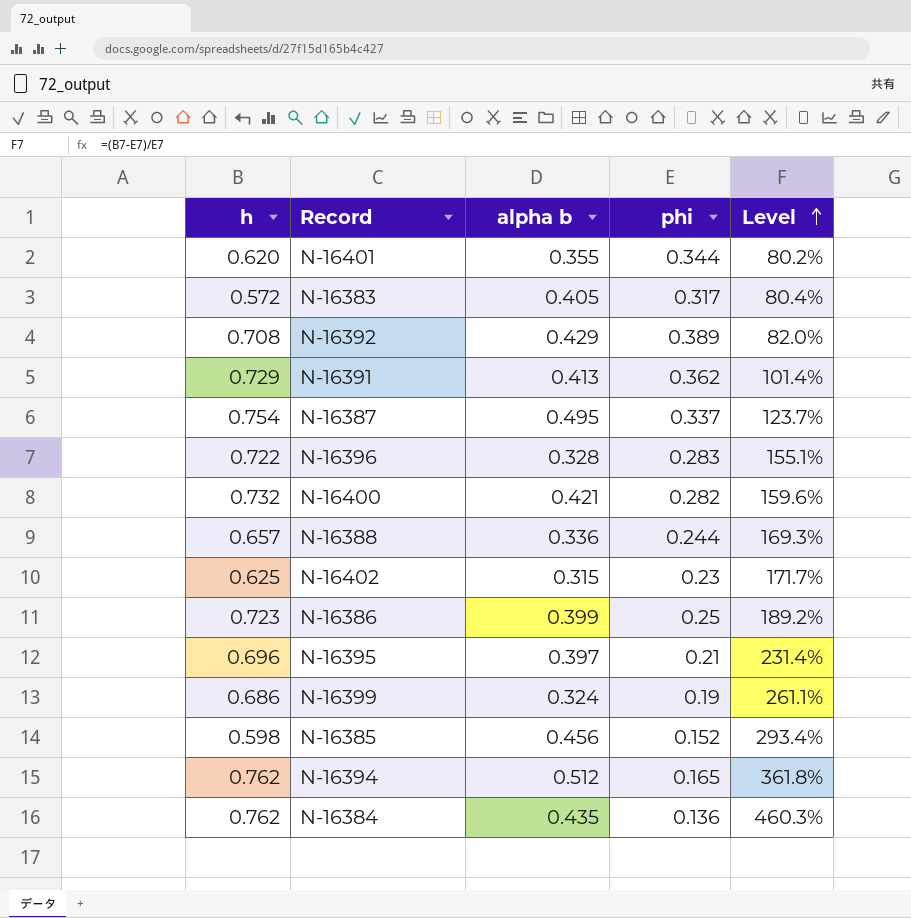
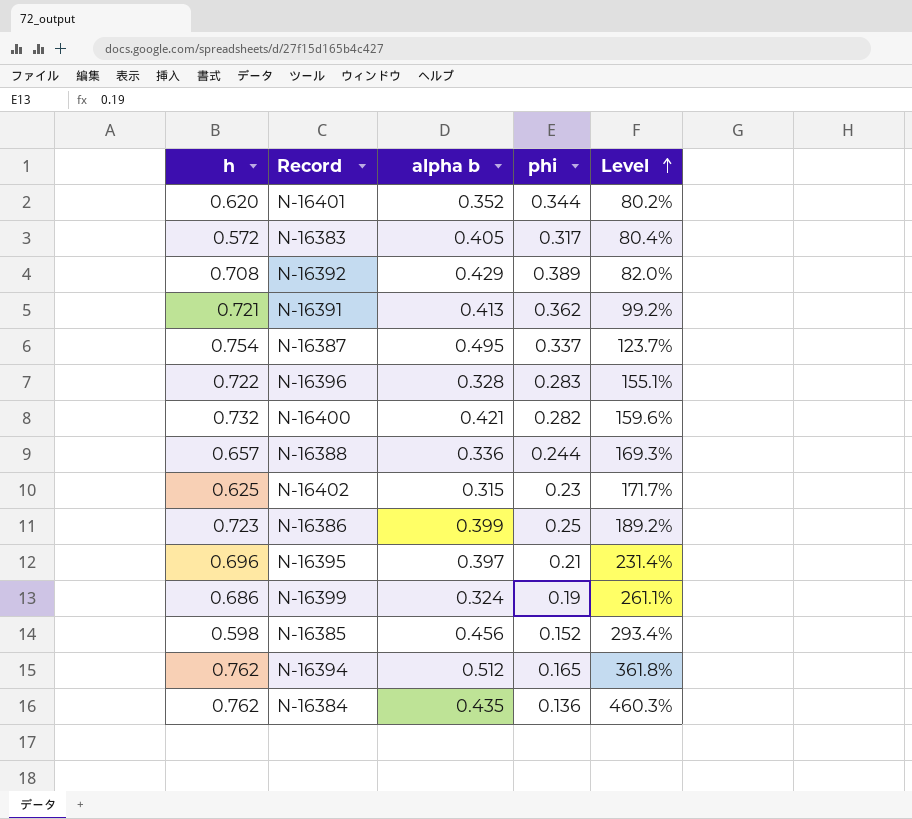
N-16401 | alpha b: 0.355 -> 0.352
N-16391 | h: 0.729 -> 0.721
N-16391 | Level: 101.4% -> 99.2%

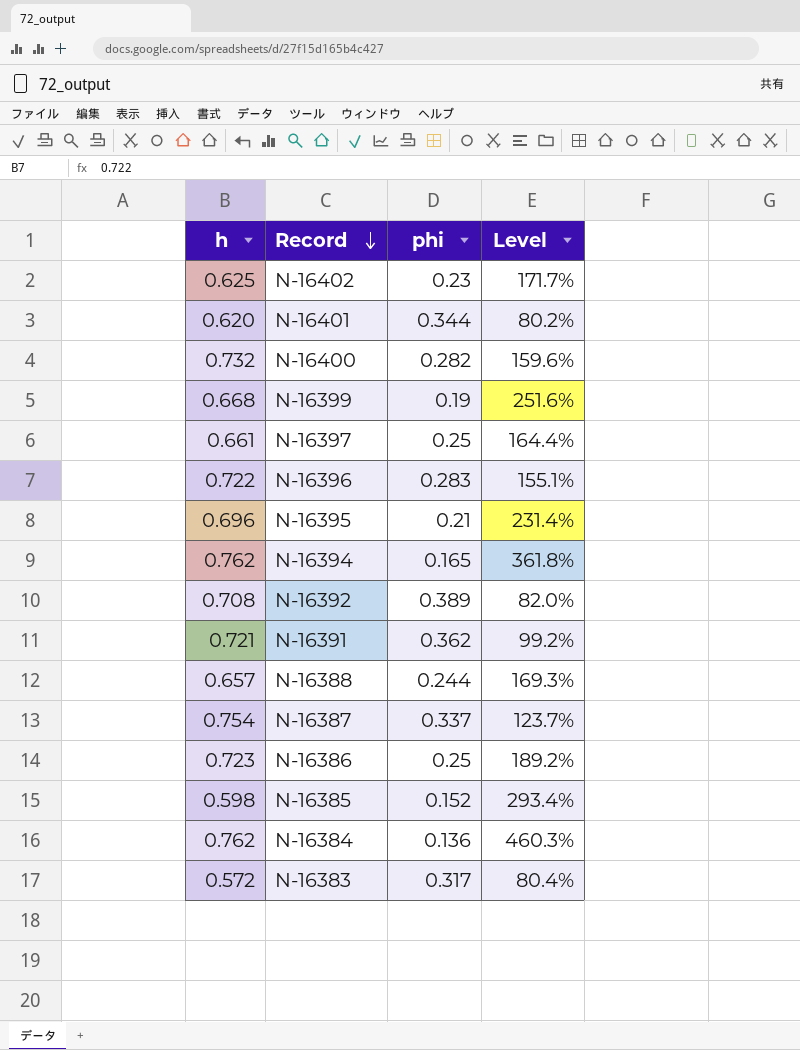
row order: Level ascending -> Record descending
column alpha b | position: 3 -> none
N-16399 | h: 0.686 -> 0.668
N-16399 | Level: 261.1% -> 251.6%
row N-16397: none -> 0.661 | 0.25 | 164.4%

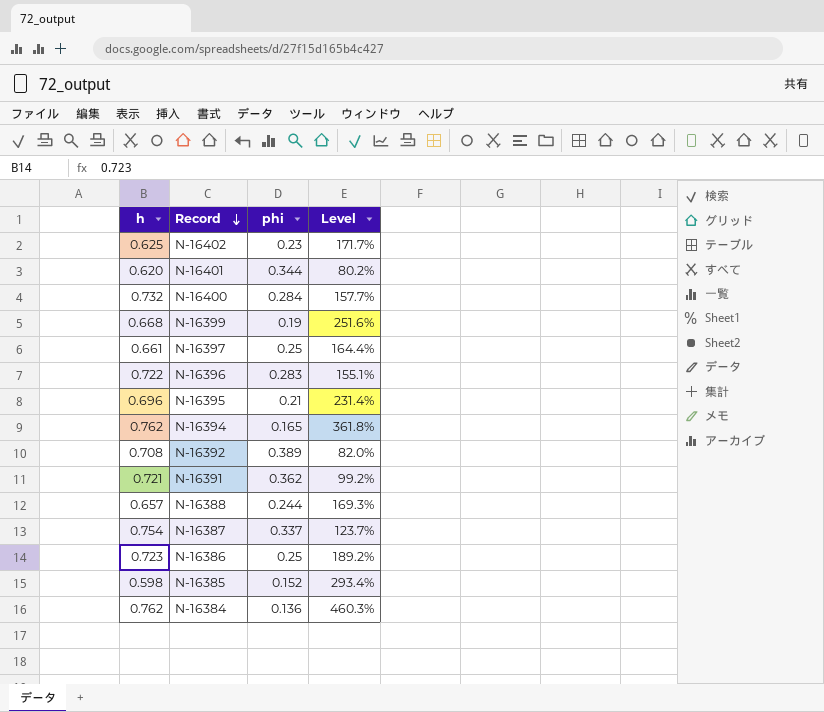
row N-16383: 0.572 | 0.317 | 80.4% -> none
N-16400 | phi: 0.282 -> 0.284
N-16400 | Level: 159.6% -> 157.7%

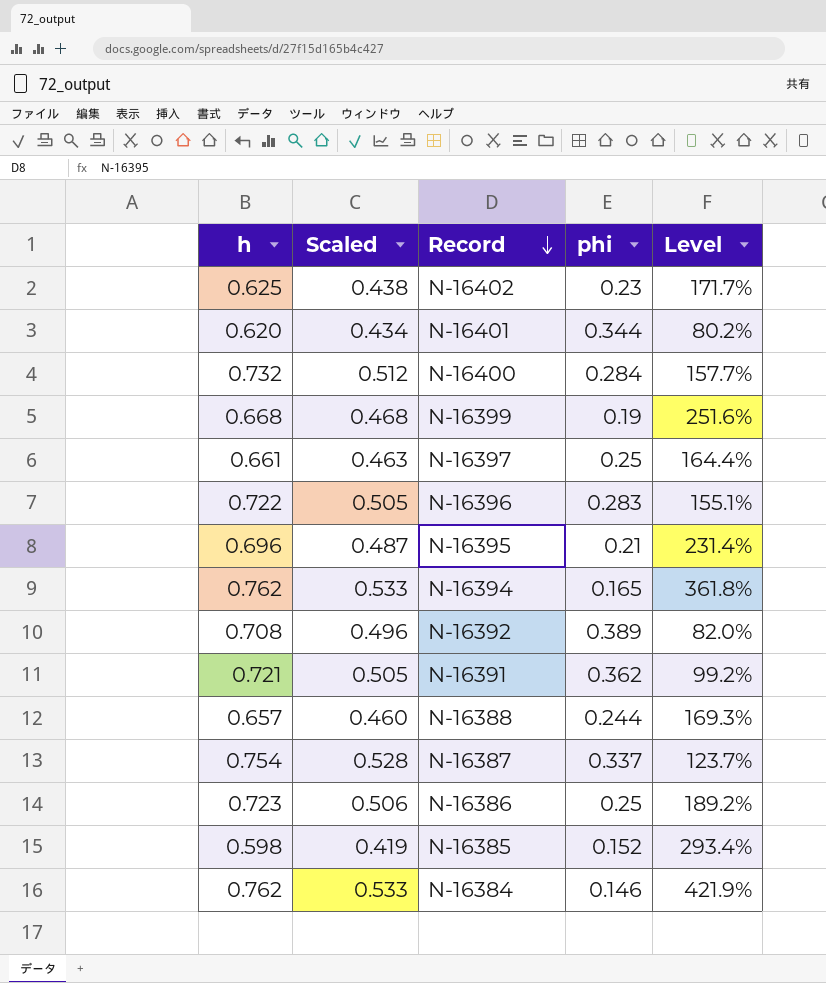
column Scaled | formula: none -> [h] * 0.7
N-16384 | phi: 0.136 -> 0.146
N-16384 | Level: 460.3% -> 421.9%

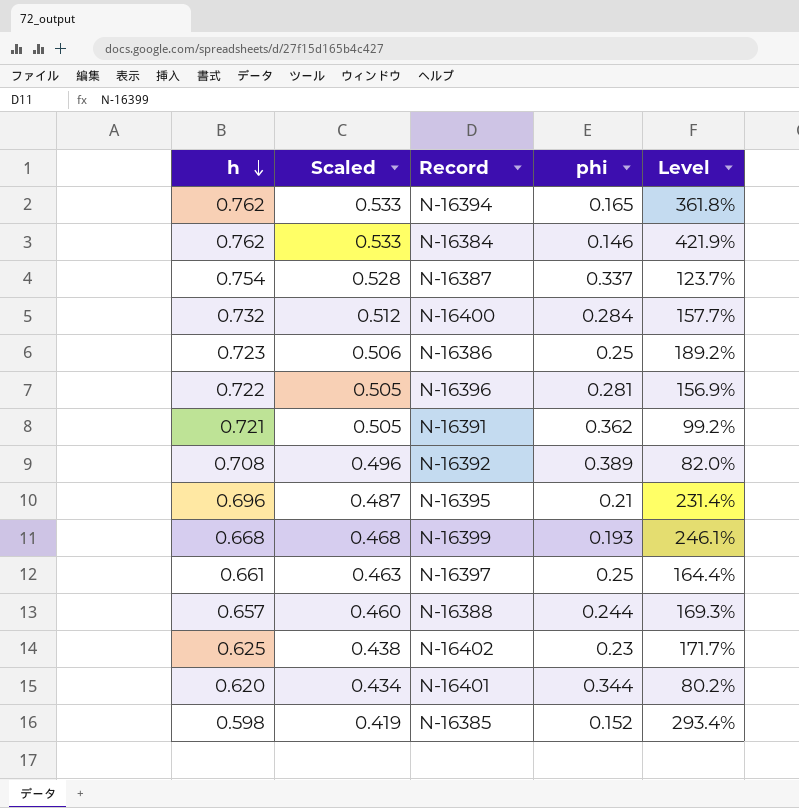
row order: Record descending -> h descending
N-16396 | phi: 0.283 -> 0.281
N-16396 | Level: 155.1% -> 156.9%
N-16399 | phi: 0.19 -> 0.193
N-16399 | Level: 251.6% -> 246.1%

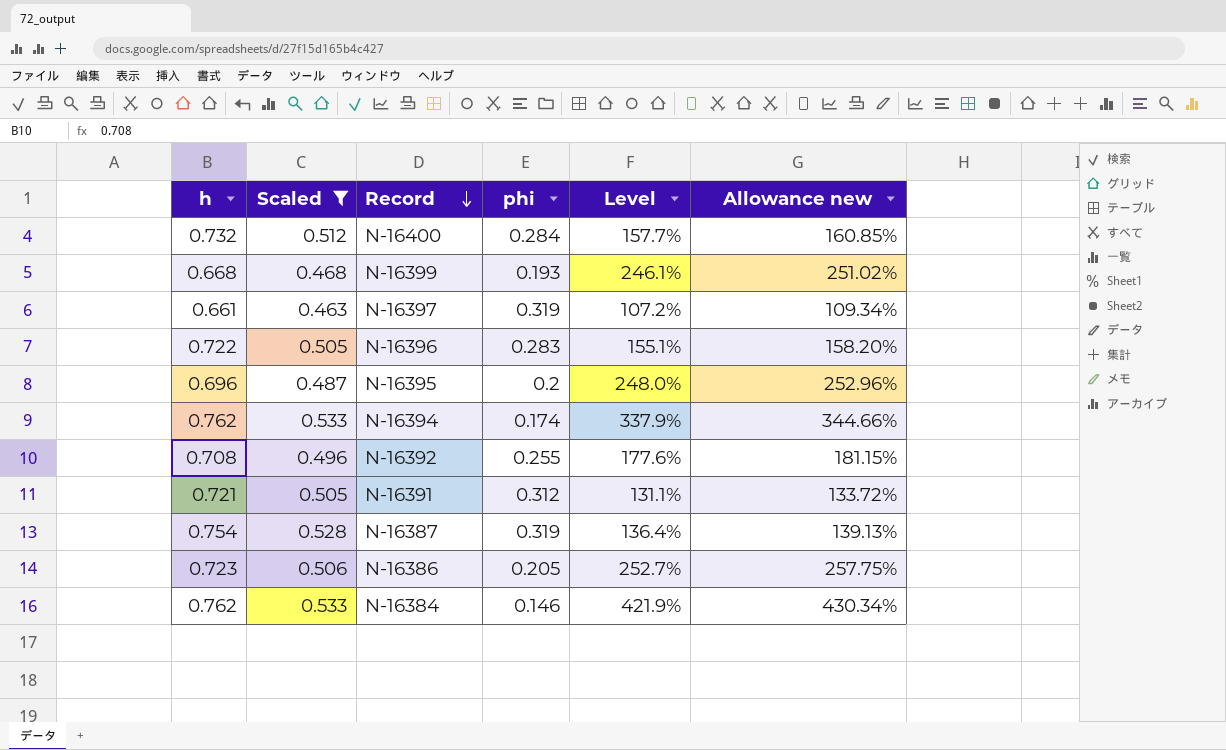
filter: none -> Scaled >= 0.463
row order: h descending -> Record descending
column Allowance new | formula: none -> [Level] * 1.02
N-16397 | phi: 0.25 -> 0.319
N-16397 | Level: 164.4% -> 107.2%
N-16396 | phi: 0.281 -> 0.283
N-16396 | Level: 156.9% -> 155.1%
N-16395 | phi: 0.21 -> 0.2
N-16395 | Level: 231.4% -> 248.0%
N-16394 | phi: 0.165 -> 0.174
N-16394 | Level: 361.8% -> 337.9%
N-16392 | phi: 0.389 -> 0.255
N-16392 | Level: 82.0% -> 177.6%
N-16391 | phi: 0.362 -> 0.312
N-16391 | Level: 99.2% -> 131.1%
N-16387 | phi: 0.337 -> 0.319
N-16387 | Level: 123.7% -> 136.4%
N-16386 | phi: 0.25 -> 0.205
N-16386 | Level: 189.2% -> 252.7%

